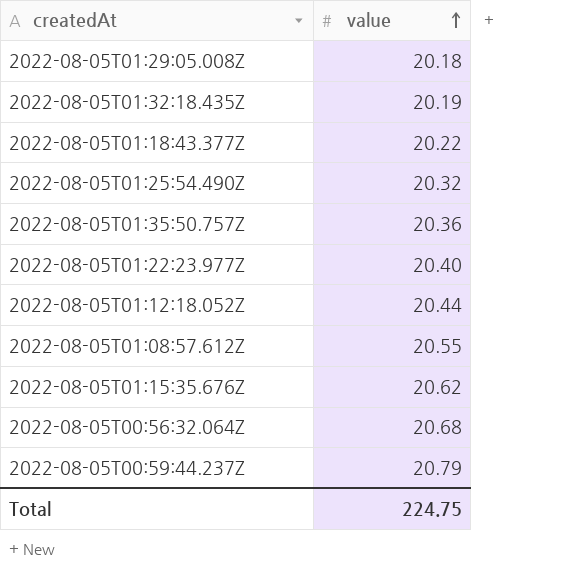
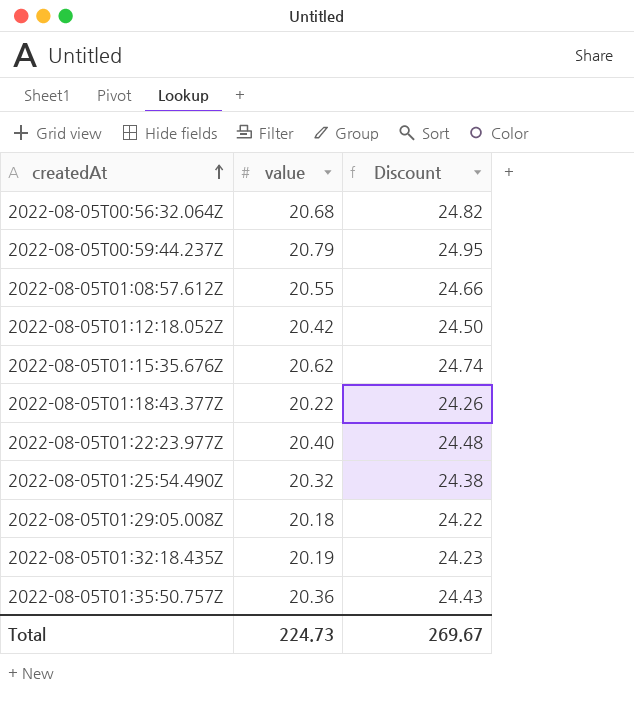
row order: value ascending -> createdAt ascending
column Discount | formula: none -> [value] * 1.2
2022-08-05T01:12:18.052Z | value: 20.44 -> 20.42
Total | value: 224.75 -> 224.73

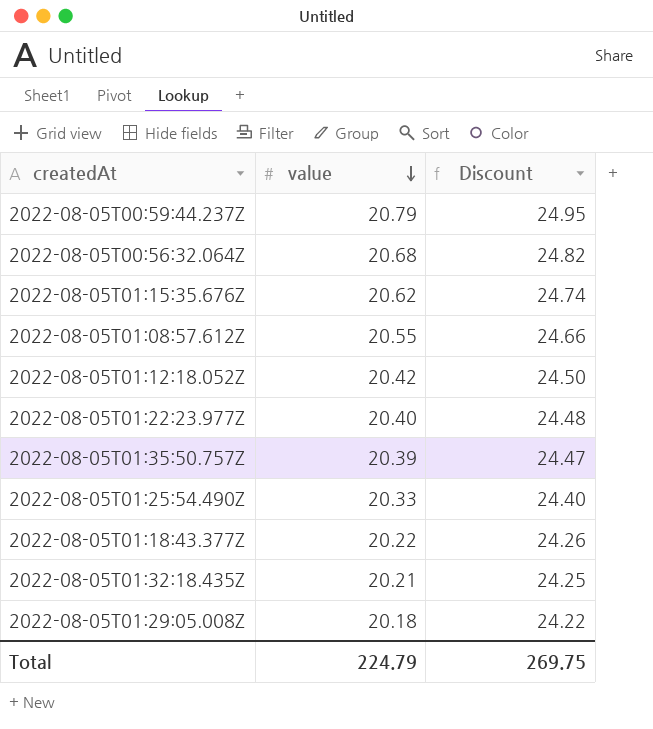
row order: createdAt ascending -> value descending
2022-08-05T01:35:50.757Z | value: 20.36 -> 20.39
2022-08-05T01:35:50.757Z | Discount: 24.43 -> 24.47
2022-08-05T01:25:54.490Z | value: 20.32 -> 20.33
2022-08-05T01:25:54.490Z | Discount: 24.38 -> 24.40
2022-08-05T01:32:18.435Z | value: 20.19 -> 20.21
2022-08-05T01:32:18.435Z | Discount: 24.23 -> 24.25
Total | value: 224.73 -> 224.79
Total | Discount: 269.67 -> 269.75

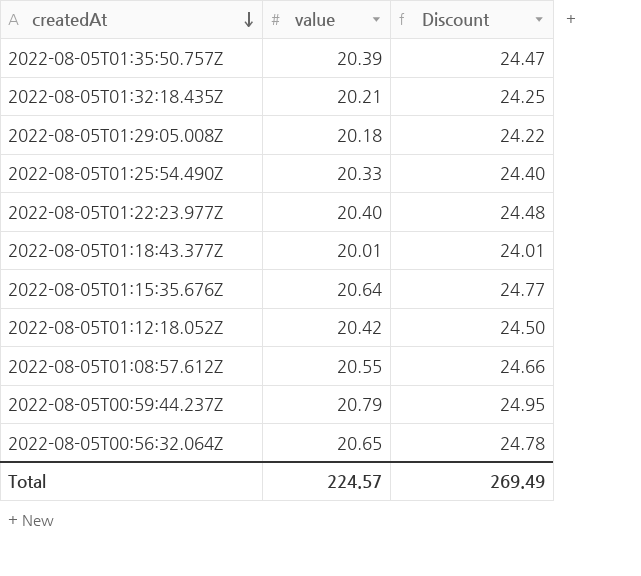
row order: value descending -> createdAt descending
2022-08-05T01:18:43.377Z | value: 20.22 -> 20.01
2022-08-05T01:18:43.377Z | Discount: 24.26 -> 24.01
2022-08-05T01:15:35.676Z | value: 20.62 -> 20.64
2022-08-05T01:15:35.676Z | Discount: 24.74 -> 24.77
2022-08-05T00:56:32.064Z | value: 20.68 -> 20.65
2022-08-05T00:56:32.064Z | Discount: 24.82 -> 24.78
Total | value: 224.79 -> 224.57
Total | Discount: 269.75 -> 269.49

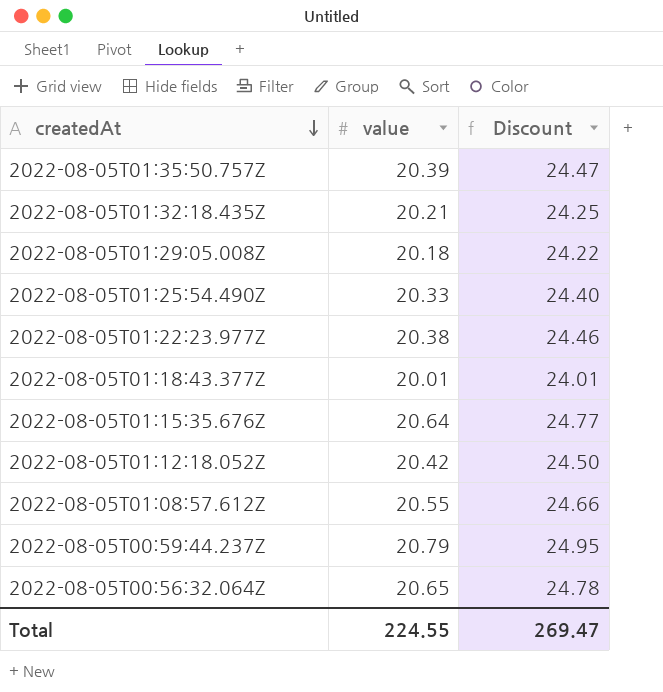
2022-08-05T01:22:23.977Z | value: 20.40 -> 20.38
2022-08-05T01:22:23.977Z | Discount: 24.48 -> 24.46
Total | value: 224.57 -> 224.55
Total | Discount: 269.49 -> 269.47

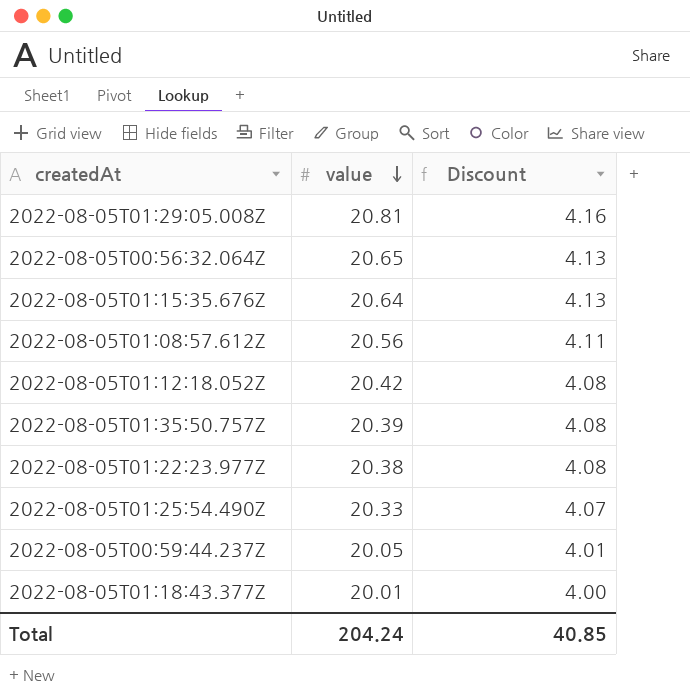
row order: createdAt descending -> value descending
column Discount | formula: [value] * 1.2 -> [value] * 0.2
row 2022-08-05T01:32:18.435Z: 20.21 | 24.25 -> none
2022-08-05T01:29:05.008Z | value: 20.18 -> 20.81
2022-08-05T01:08:57.612Z | value: 20.55 -> 20.56
2022-08-05T00:59:44.237Z | value: 20.79 -> 20.05
Total | value: 224.55 -> 204.24
Total | Discount: 269.47 -> 40.85

